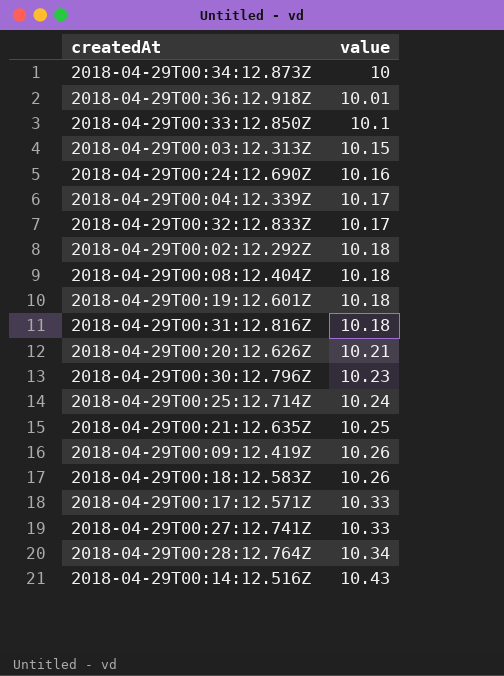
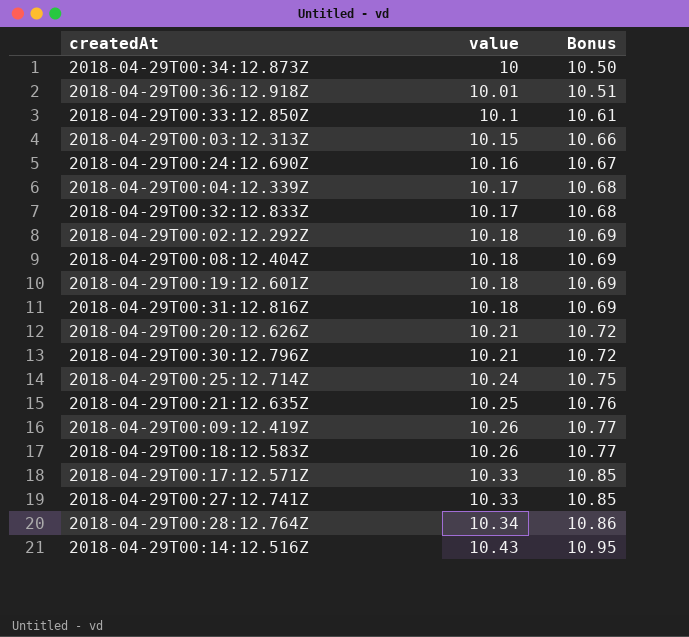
column Bonus | formula: none -> [value] * 1.05
2018-04-29T00:30:12.796Z | value: 10.23 -> 10.21

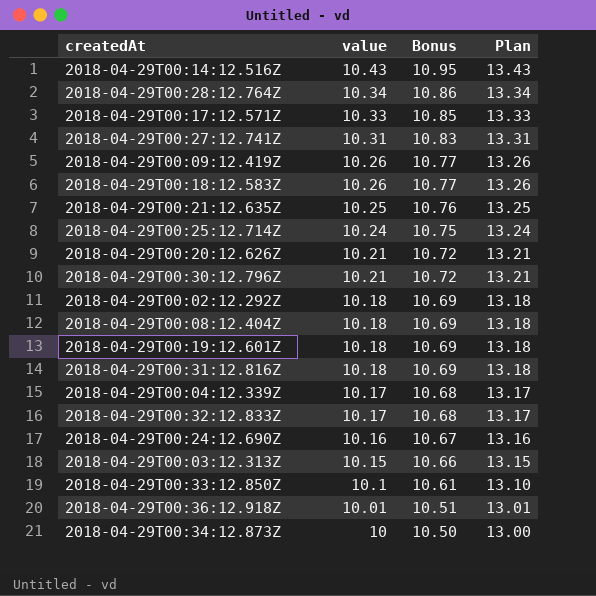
row order: value ascending -> value descending
column Plan | formula: none -> [value] + 3
2018-04-29T00:27:12.741Z | value: 10.33 -> 10.31
2018-04-29T00:27:12.741Z | Bonus: 10.85 -> 10.83

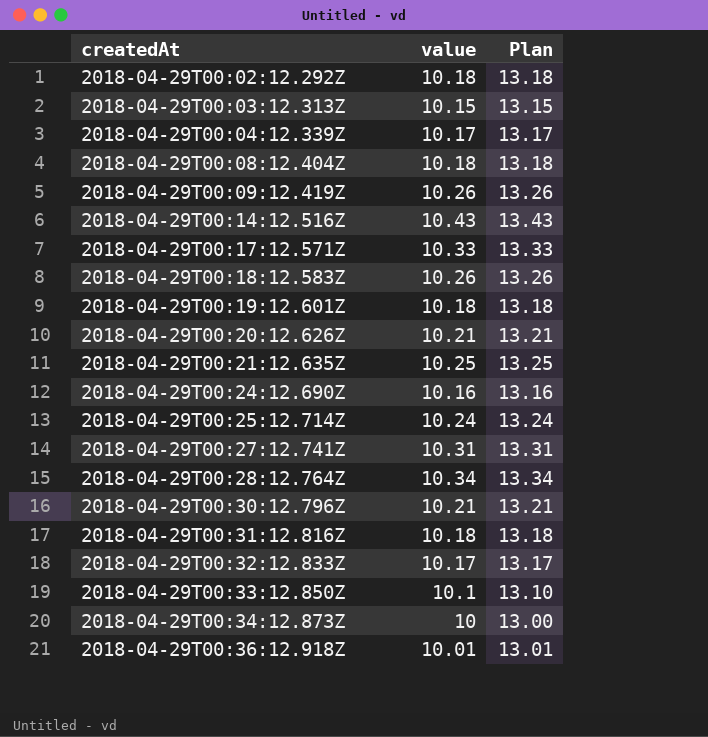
row order: value descending -> createdAt ascending
column Bonus | formula: [value] * 1.05 -> none

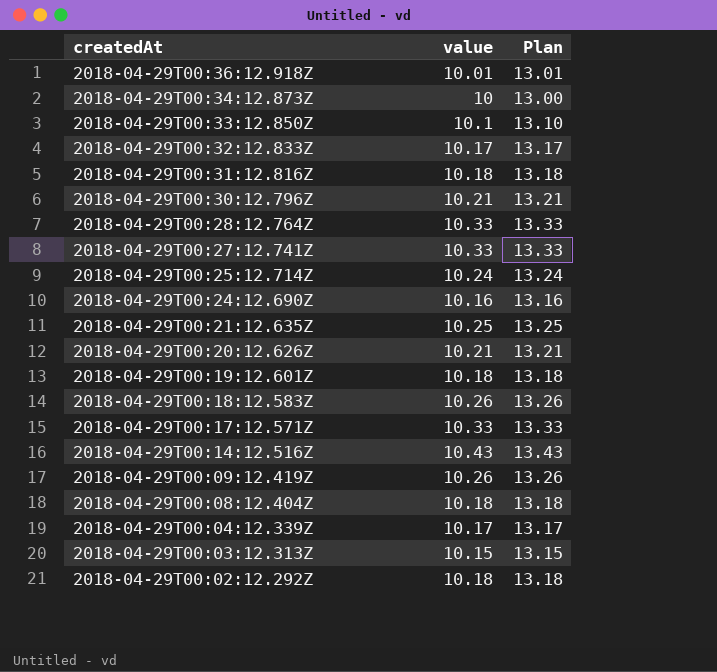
row order: createdAt ascending -> createdAt descending
2018-04-29T00:28:12.764Z | value: 10.34 -> 10.33
2018-04-29T00:28:12.764Z | Plan: 13.34 -> 13.33
2018-04-29T00:27:12.741Z | value: 10.31 -> 10.33
2018-04-29T00:27:12.741Z | Plan: 13.31 -> 13.33

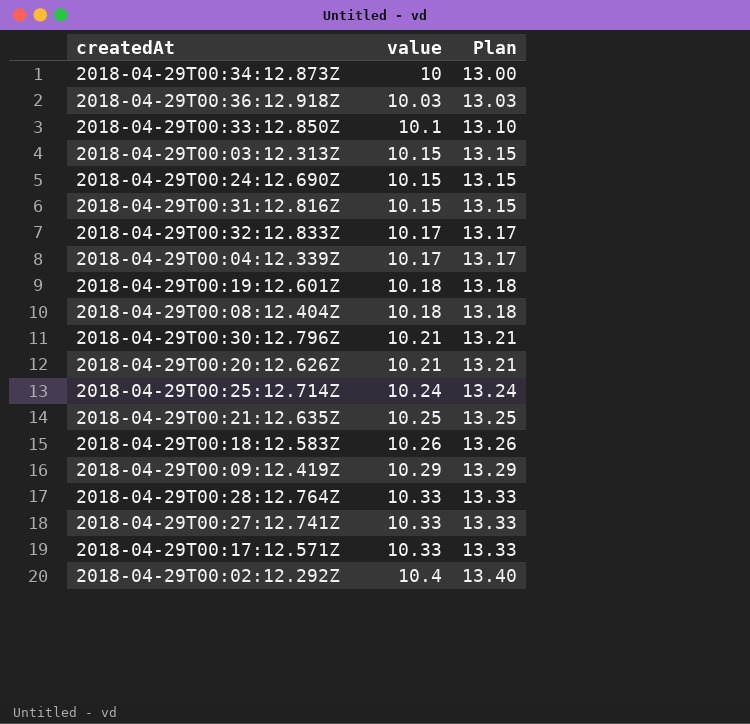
row order: createdAt descending -> value ascending
row 2018-04-29T00:14:12.516Z: 10.43 | 13.43 -> none
2018-04-29T00:36:12.918Z | value: 10.01 -> 10.03
2018-04-29T00:36:12.918Z | Plan: 13.01 -> 13.03
2018-04-29T00:24:12.690Z | value: 10.16 -> 10.15
2018-04-29T00:24:12.690Z | Plan: 13.16 -> 13.15
2018-04-29T00:31:12.816Z | value: 10.18 -> 10.15
2018-04-29T00:31:12.816Z | Plan: 13.18 -> 13.15
2018-04-29T00:09:12.419Z | value: 10.26 -> 10.29
2018-04-29T00:09:12.419Z | Plan: 13.26 -> 13.29
2018-04-29T00:02:12.292Z | value: 10.18 -> 10.4
2018-04-29T00:02:12.292Z | Plan: 13.18 -> 13.40

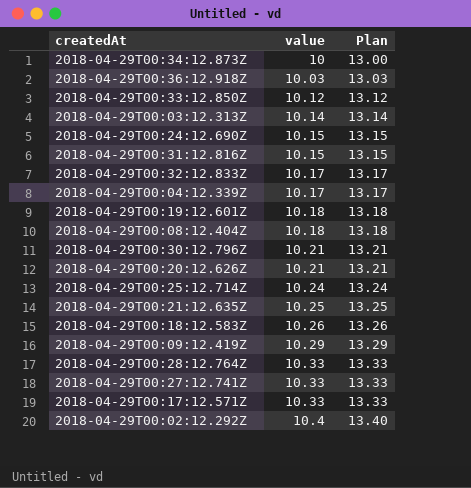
2018-04-29T00:33:12.850Z | value: 10.1 -> 10.12
2018-04-29T00:33:12.850Z | Plan: 13.10 -> 13.12
2018-04-29T00:03:12.313Z | value: 10.15 -> 10.14
2018-04-29T00:03:12.313Z | Plan: 13.15 -> 13.14

